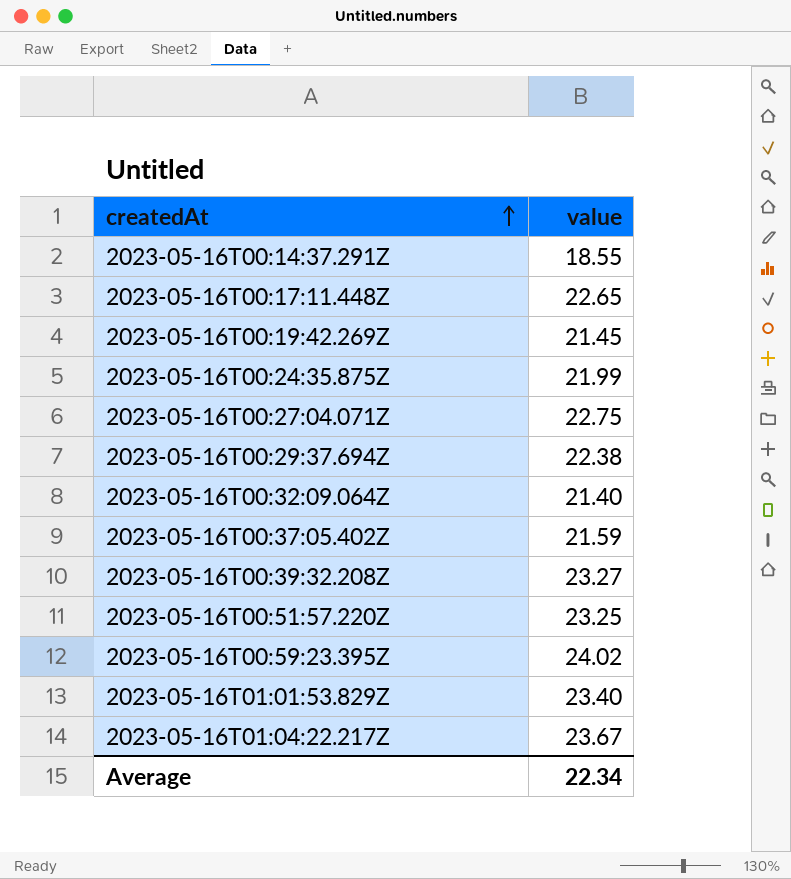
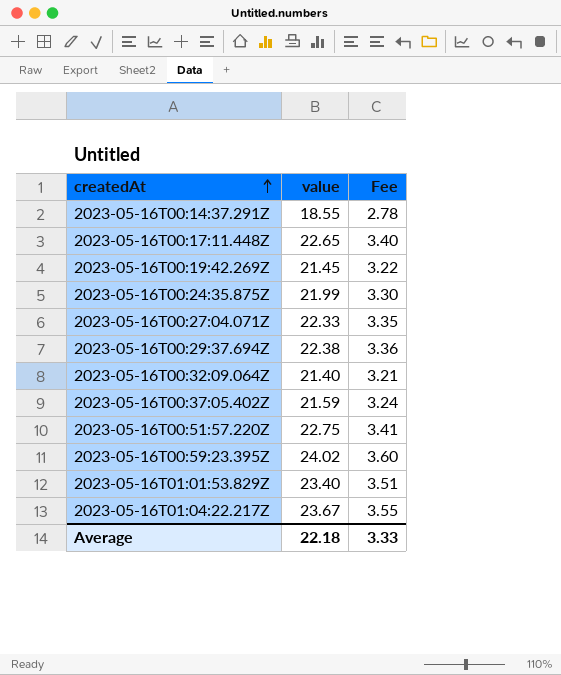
column Fee | formula: none -> [value] * 0.15
row 2023-05-16T00:39:32.208Z: 23.27 -> none
2023-05-16T00:27:04.071Z | value: 22.75 -> 22.33
2023-05-16T00:51:57.220Z | value: 23.25 -> 22.75
Average | value: 22.34 -> 22.18

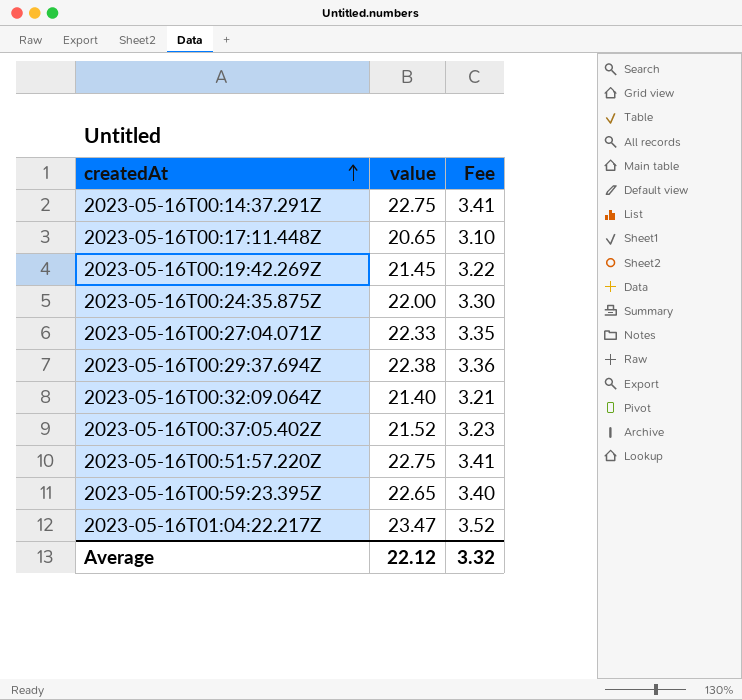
row 2023-05-16T01:01:53.829Z: 23.40 | 3.51 -> none
2023-05-16T00:14:37.291Z | value: 18.55 -> 22.75
2023-05-16T00:14:37.291Z | Fee: 2.78 -> 3.41
2023-05-16T00:17:11.448Z | value: 22.65 -> 20.65
2023-05-16T00:17:11.448Z | Fee: 3.40 -> 3.10
2023-05-16T00:24:35.875Z | value: 21.99 -> 22.00
2023-05-16T00:37:05.402Z | value: 21.59 -> 21.52
2023-05-16T00:37:05.402Z | Fee: 3.24 -> 3.23
2023-05-16T00:59:23.395Z | value: 24.02 -> 22.65
2023-05-16T00:59:23.395Z | Fee: 3.60 -> 3.40
2023-05-16T01:04:22.217Z | value: 23.67 -> 23.47
2023-05-16T01:04:22.217Z | Fee: 3.55 -> 3.52
Average | value: 22.18 -> 22.12
Average | Fee: 3.33 -> 3.32

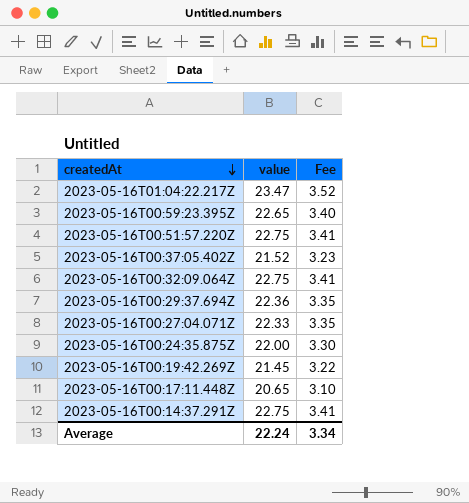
row order: createdAt ascending -> createdAt descending
2023-05-16T00:32:09.064Z | value: 21.40 -> 22.75
2023-05-16T00:32:09.064Z | Fee: 3.21 -> 3.41
2023-05-16T00:29:37.694Z | value: 22.38 -> 22.36
2023-05-16T00:29:37.694Z | Fee: 3.36 -> 3.35
Average | value: 22.12 -> 22.24
Average | Fee: 3.32 -> 3.34

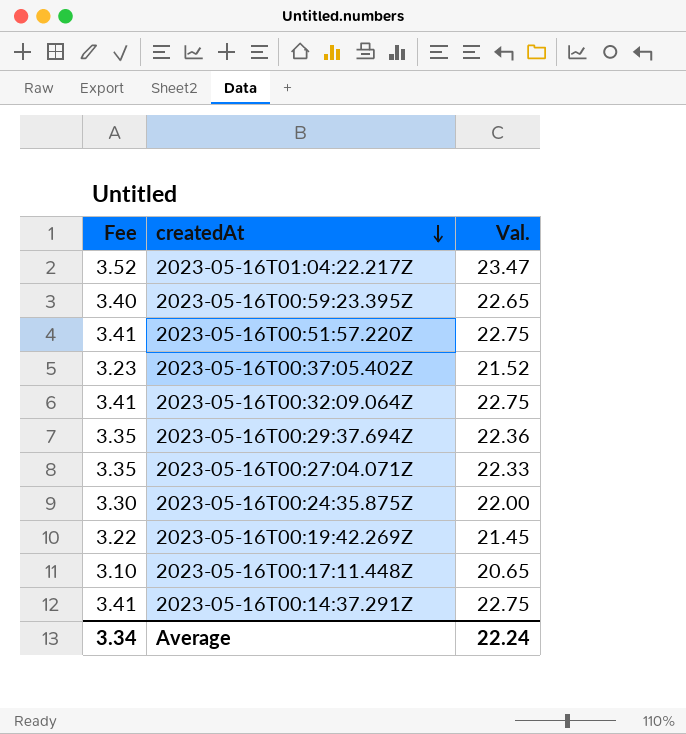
column Fee | position: 3 -> 1
column name: value -> Val.

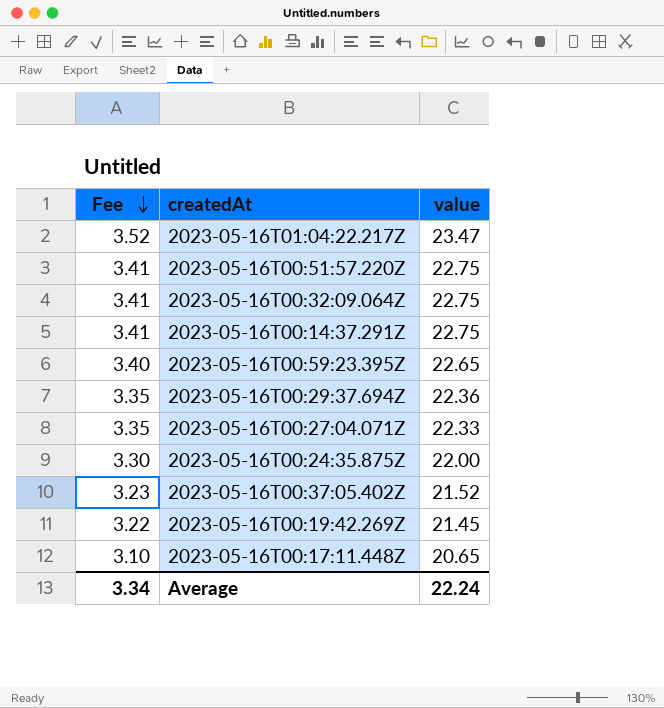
row order: createdAt descending -> Fee descending
column name: Val. -> value

